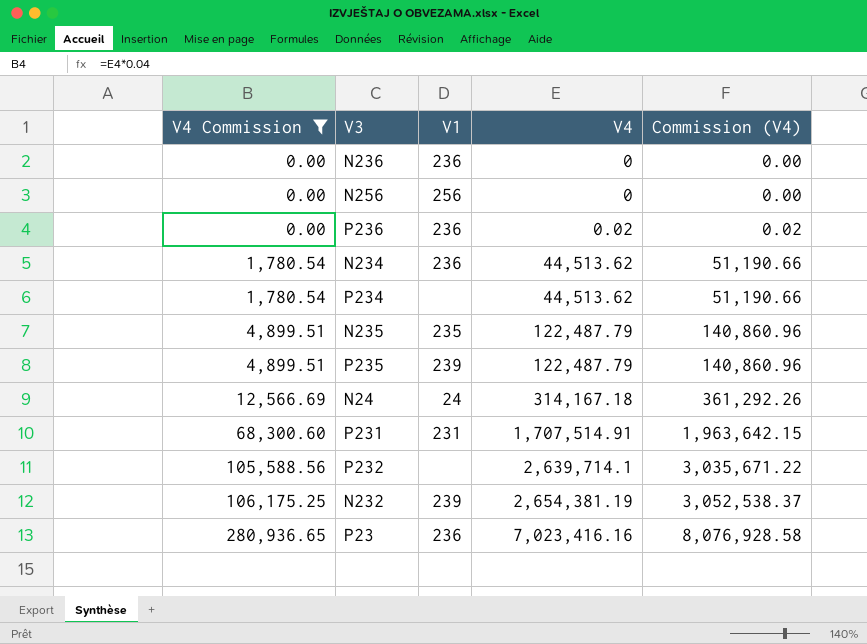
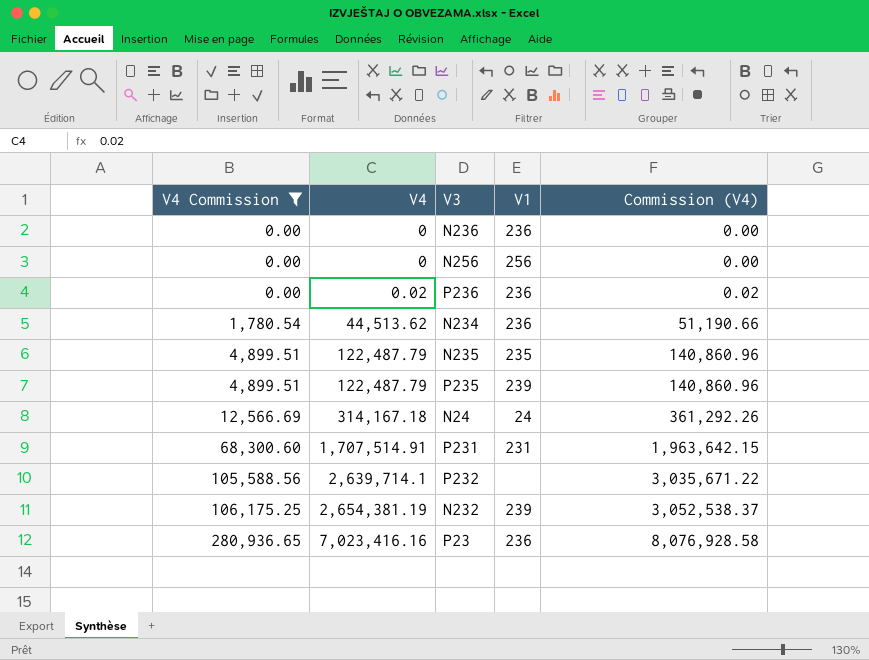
column V4 | position: 4 -> 2
row P234: 1,780.54 | none | 44,513.62 | 51,190.66 -> none

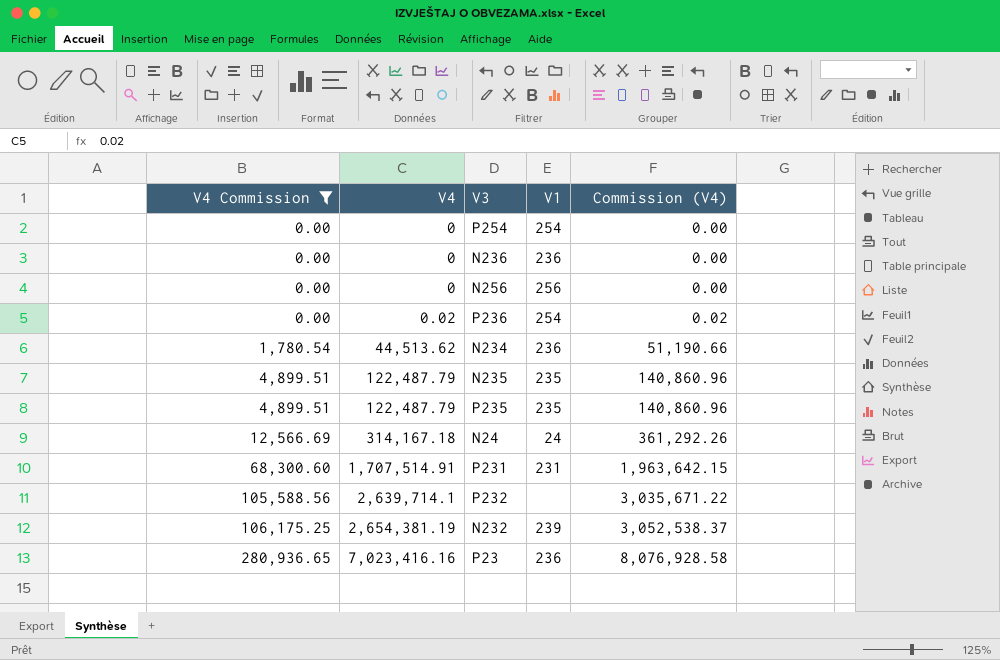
row P254: none -> 0.00 | 0 | 254 | 0.00
P236 | V1: 236 -> 254
P235 | V1: 239 -> 235

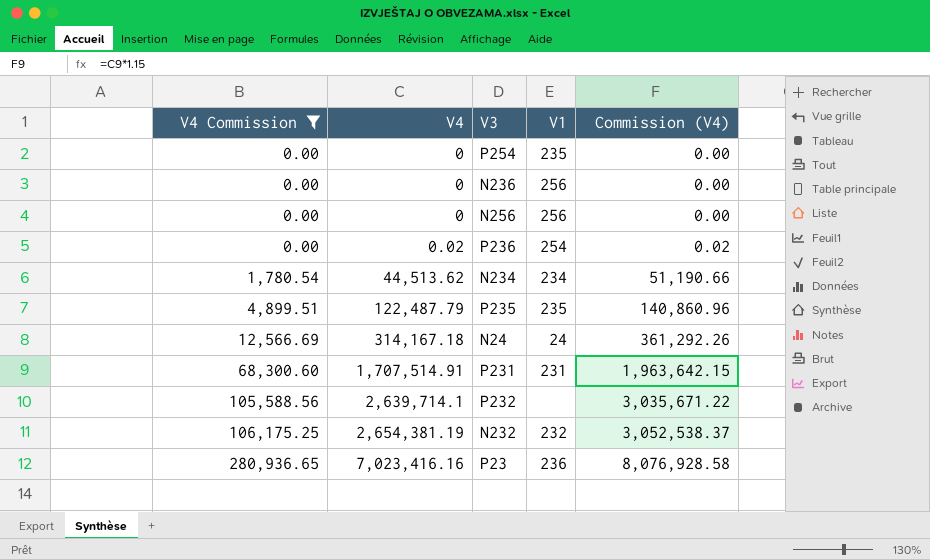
row N235: 4,899.51 | 122,487.79 | 235 | 140,860.96 -> none
P254 | V1: 254 -> 235
N236 | V1: 236 -> 256
N234 | V1: 236 -> 234
N232 | V1: 239 -> 232

